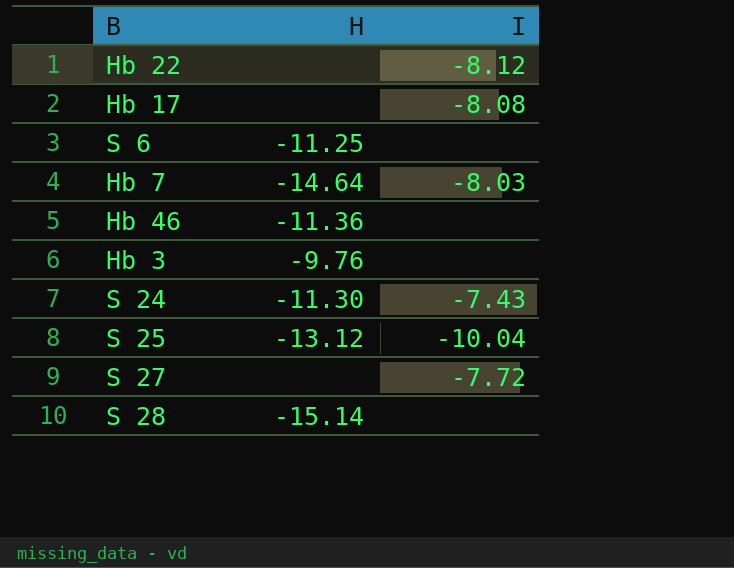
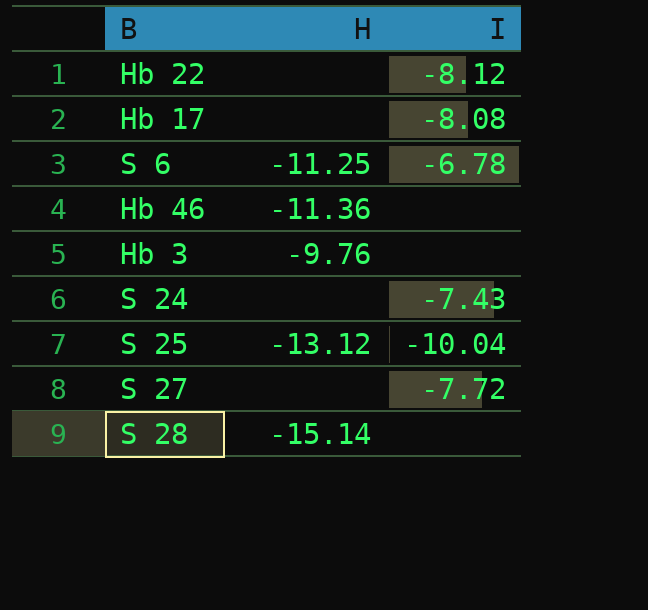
row Hb 7: -14.64 | -8.03 -> none
S 6 | I: none -> -6.78
S 24 | H: -11.30 -> none

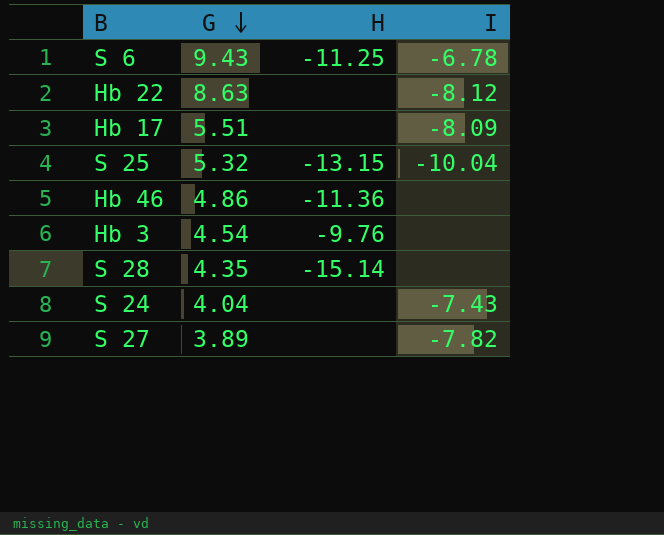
row order: none -> G descending
column G | position: none -> 2
Hb 17 | I: -8.08 -> -8.09
S 25 | H: -13.12 -> -13.15
S 27 | I: -7.72 -> -7.82

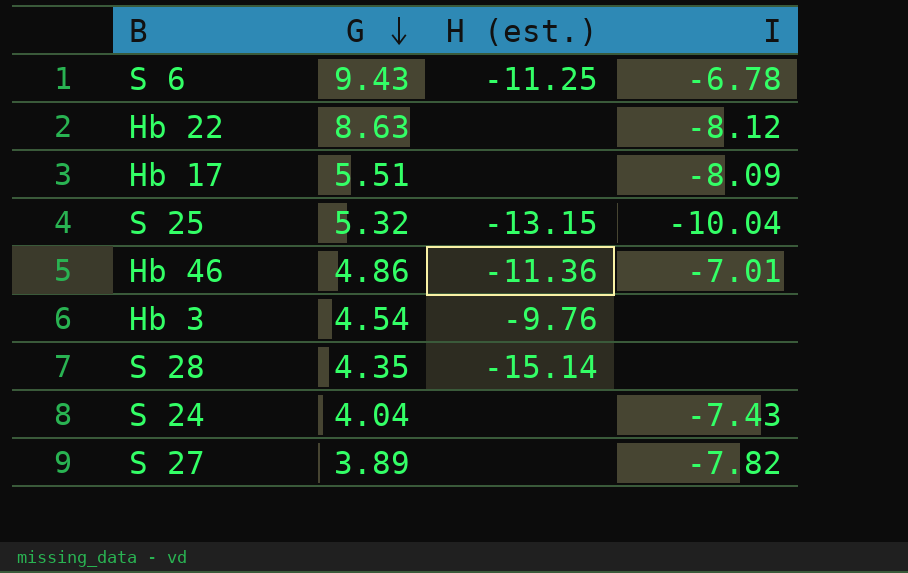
column name: H -> H (est.)
Hb 46 | I: none -> -7.01

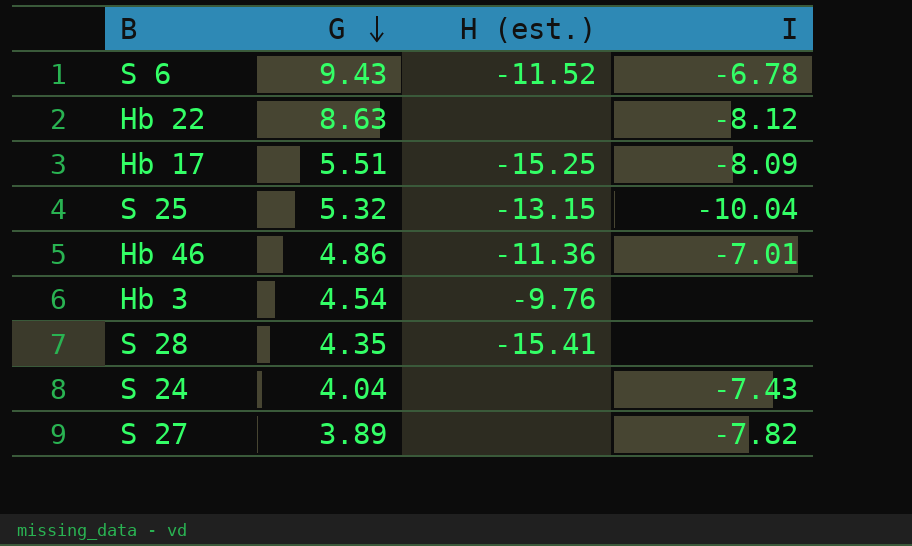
S 6 | H (est.): -11.25 -> -11.52
Hb 17 | H (est.): none -> -15.25
S 28 | H (est.): -15.14 -> -15.41

